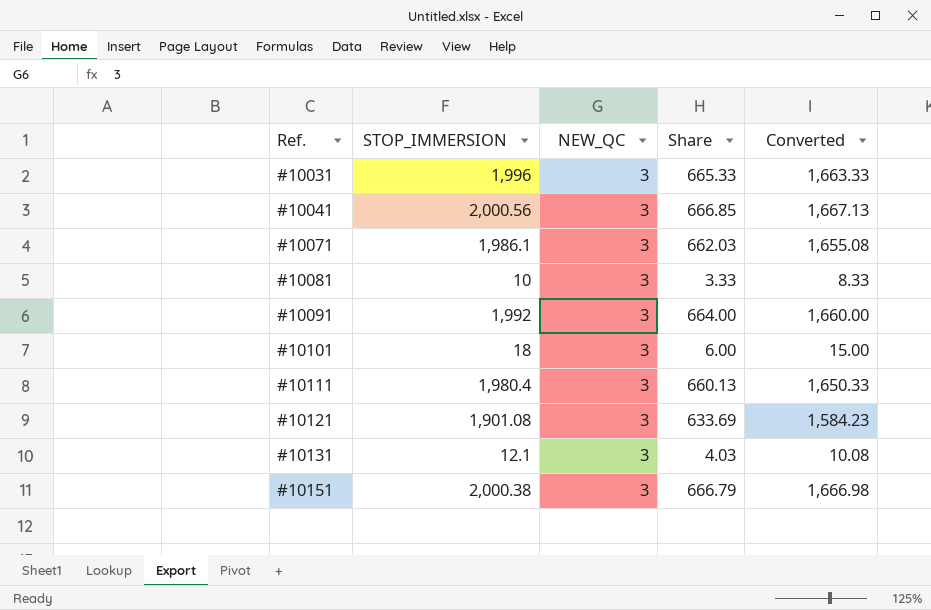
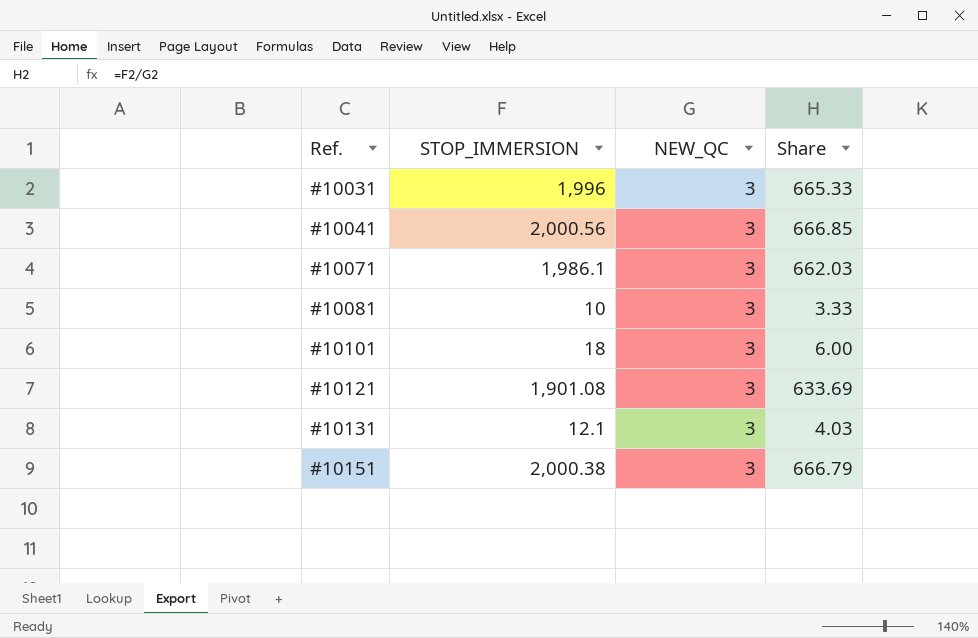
column Converted | formula: [Share] * 2.5 -> none
row #10091: 1,992 | 3 | 664.00 | 1,660.00 -> none
row #10111: 1,980.4 | 3 | 660.13 | 1,650.33 -> none

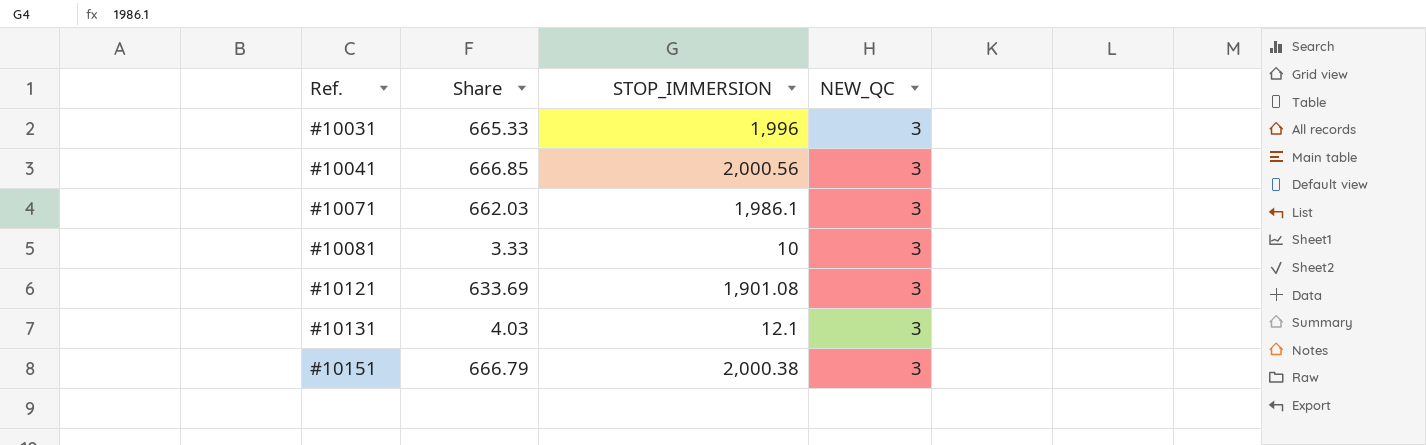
column Share | position: 4 -> 2
row #10101: 18 | 3 | 6.00 -> none

